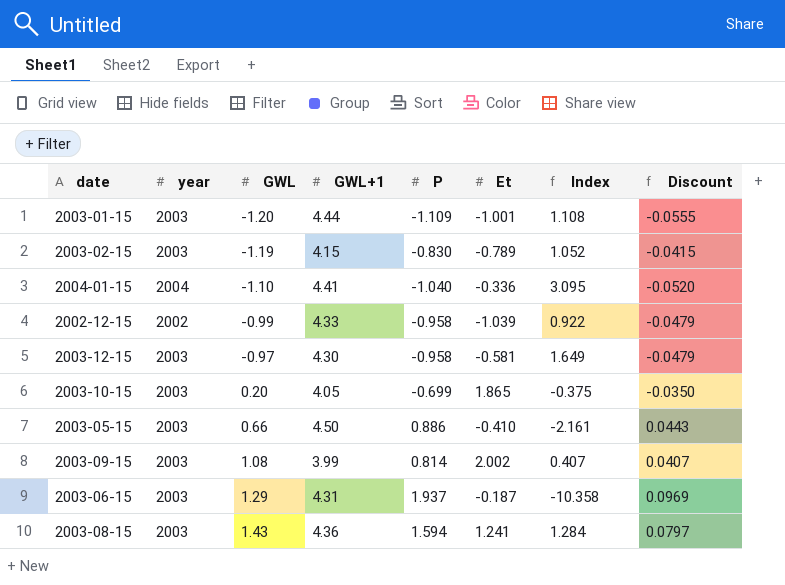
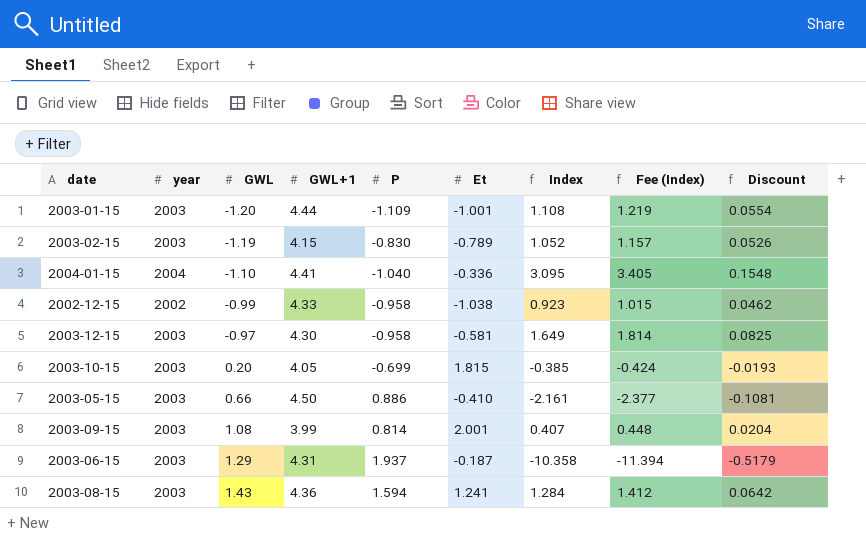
column Fee (Index) | formula: none -> [Index] * 1.1
column Discount | formula: [P] * 0.05 -> [Index] * 0.05
2002-12-15 | Et: -1.039 -> -1.038
2002-12-15 | Index: 0.922 -> 0.923
2003-10-15 | Et: 1.865 -> 1.815
2003-10-15 | Index: -0.375 -> -0.385
2003-09-15 | Et: 2.002 -> 2.001

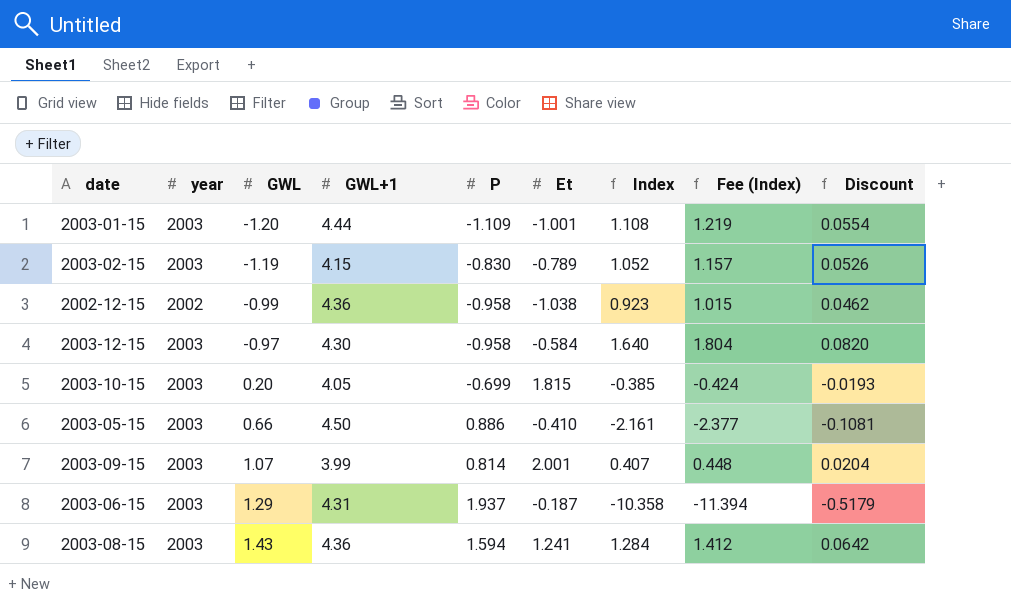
row 2004-01-15: 2004 | -1.10 | 4.41 | -1.040 | -0.336 | 3.095 | 3.405 | 0.1548 -> none
2002-12-15 | GWL+1: 4.33 -> 4.36
2003-12-15 | Et: -0.581 -> -0.584
2003-12-15 | Index: 1.649 -> 1.640
2003-12-15 | Fee (Index): 1.814 -> 1.804
2003-12-15 | Discount: 0.0825 -> 0.0820
2003-09-15 | GWL: 1.08 -> 1.07

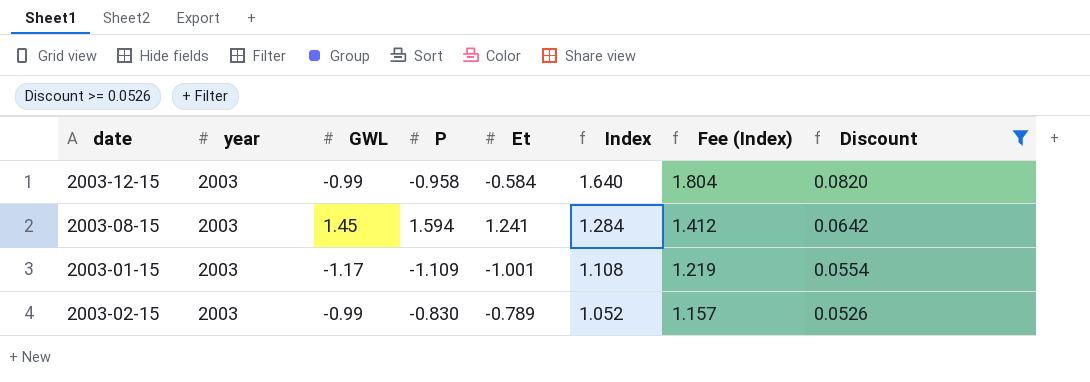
filter: none -> Discount >= 0.0526
row order: GWL ascending -> Index descending
column GWL+1 | position: 4 -> none
2003-12-15 | GWL: -0.97 -> -0.99
2003-08-15 | GWL: 1.43 -> 1.45
2003-01-15 | GWL: -1.20 -> -1.17
2003-02-15 | GWL: -1.19 -> -0.99

